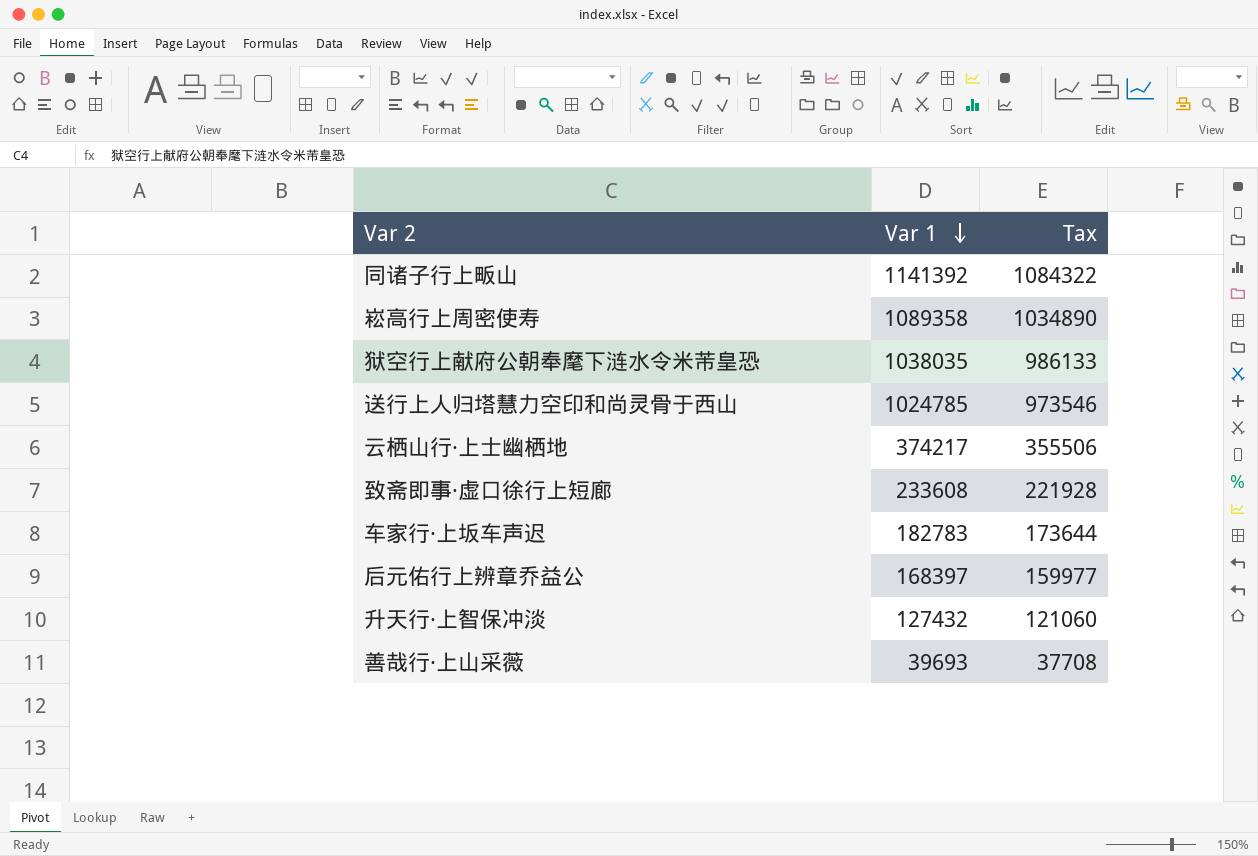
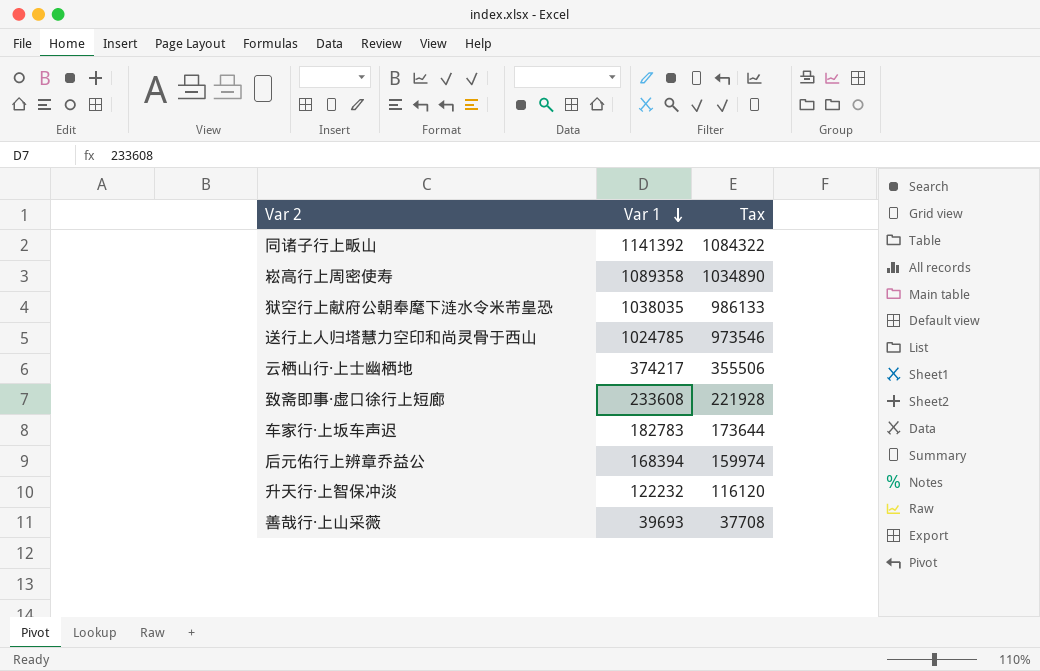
后元佑行上辨章乔益公 | Var 1: 168397 -> 168394
后元佑行上辨章乔益公 | Tax: 159977 -> 159974
升天行·上智保冲淡 | Var 1: 127432 -> 122232
升天行·上智保冲淡 | Tax: 121060 -> 116120

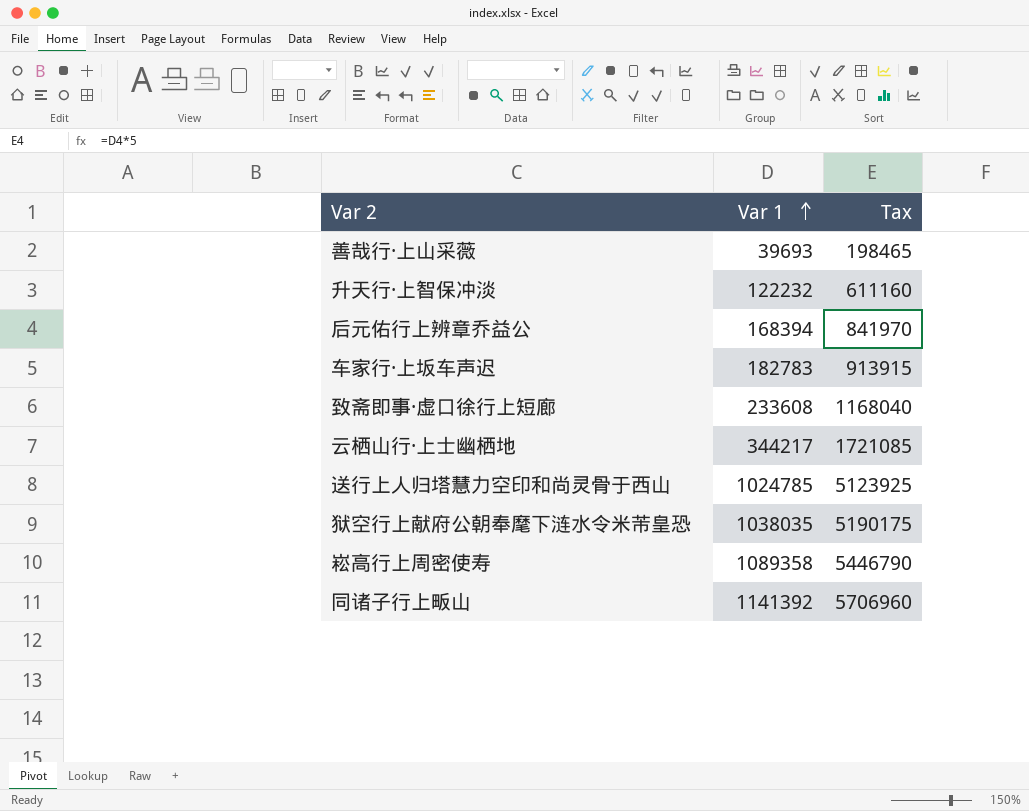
row order: Var 1 descending -> Var 1 ascending
column Tax | formula: [Var 1] * 0.95 -> [Var 1] * 5
云栖山行·上士幽栖地 | Var 1: 374217 -> 344217

